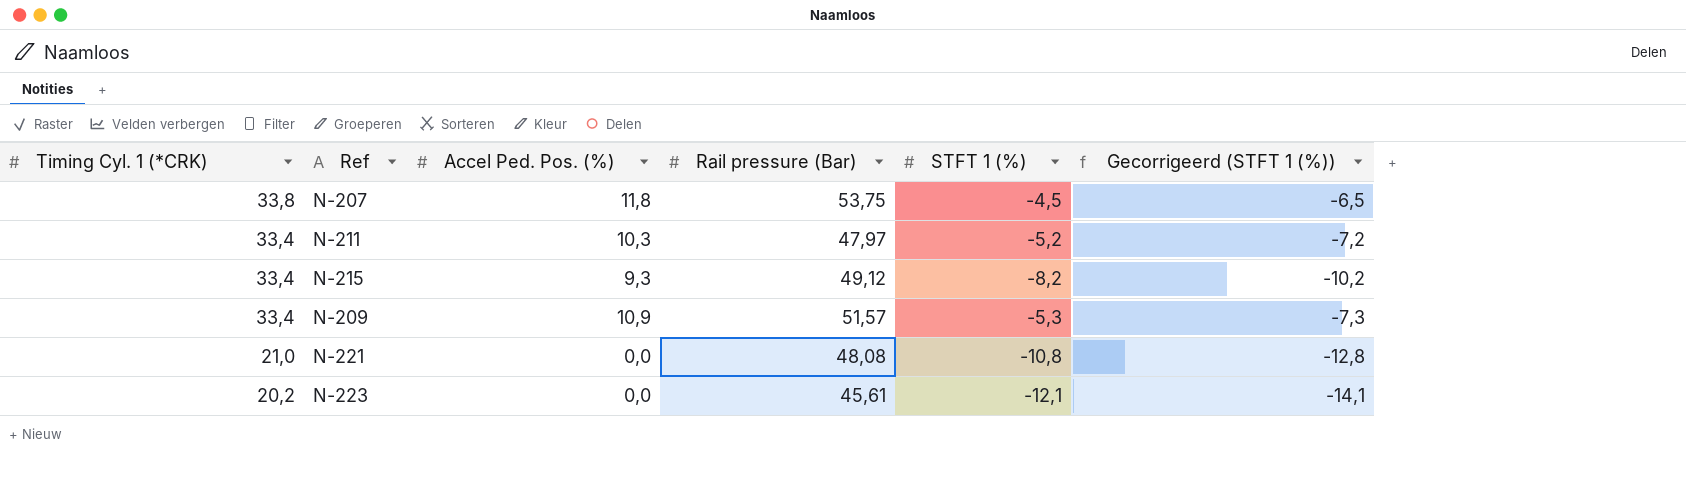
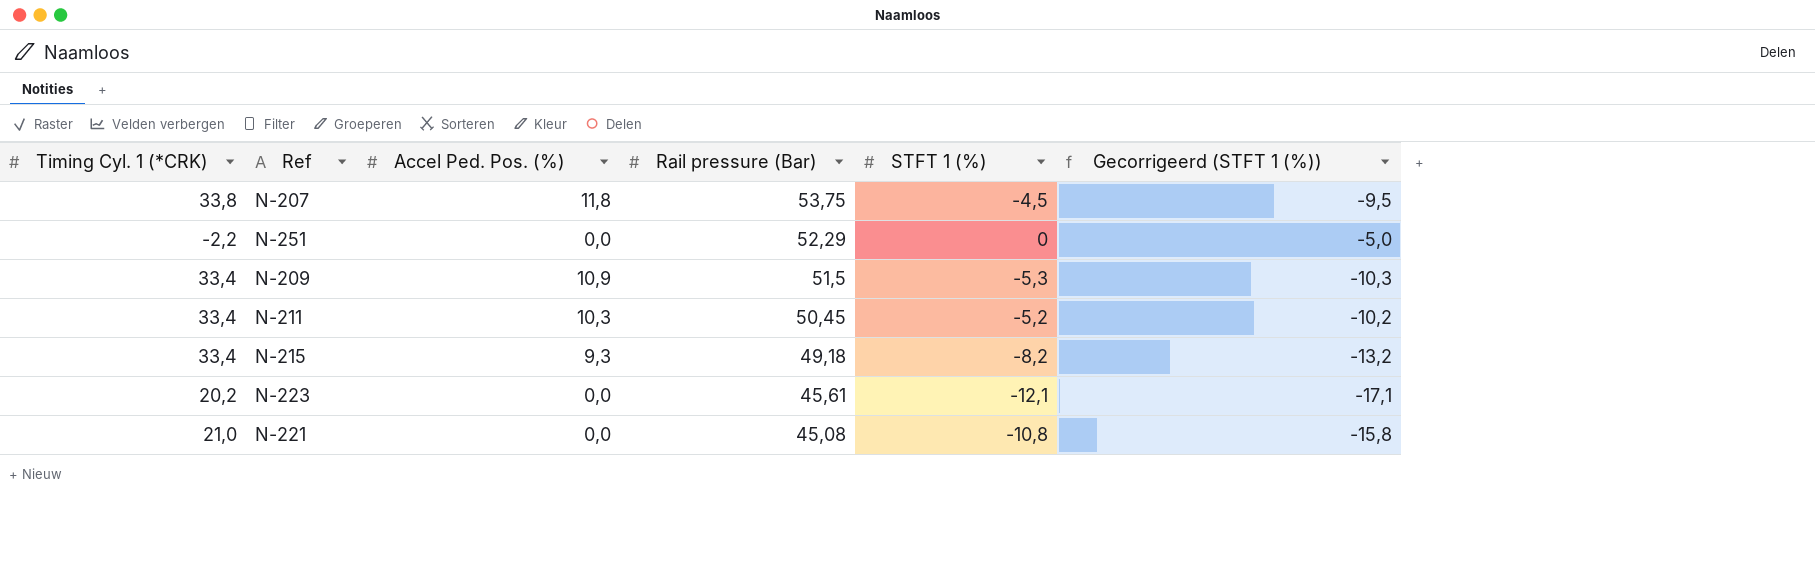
row order: Timing Cyl. 1 (*CRK) descending -> Rail pressure (Bar) descending
column Gecorrigeerd (STFT 1 (%)) | formula: [STFT 1 (%)] - 2 -> [STFT 1 (%)] - 5
row N-251: none -> -2,2 | 0,0 | 52,29 | 0 | -5,0
N-209 | Rail pressure (Bar): 51,57 -> 51,5
N-211 | Rail pressure (Bar): 47,97 -> 50,45
N-215 | Rail pressure (Bar): 49,12 -> 49,18
N-221 | Rail pressure (Bar): 48,08 -> 45,08

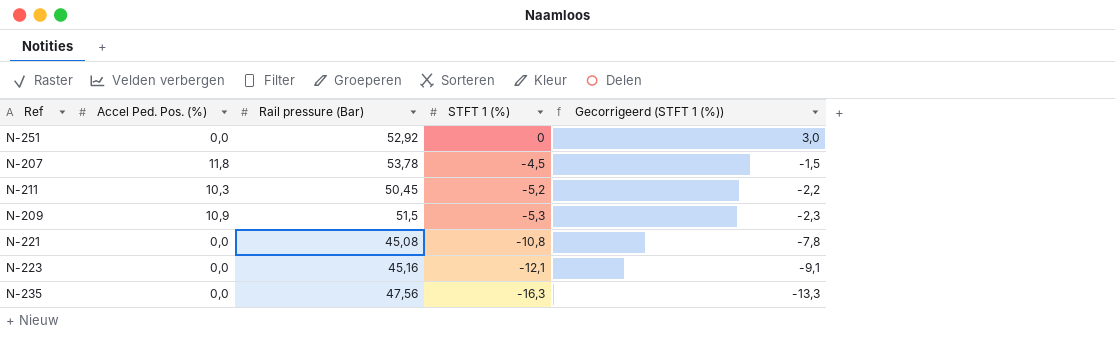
row order: Rail pressure (Bar) descending -> STFT 1 (%) descending
column Timing Cyl. 1 (*CRK) | position: 1 -> none
column Gecorrigeerd (STFT 1 (%)) | formula: [STFT 1 (%)] - 5 -> [STFT 1 (%)] + 3
row N-215: 33,4 | 9,3 | 49,18 | -8,2 | -13,2 -> none
N-251 | Rail pressure (Bar): 52,29 -> 52,92
N-207 | Rail pressure (Bar): 53,75 -> 53,78
N-223 | Rail pressure (Bar): 45,61 -> 45,16
row N-235: none -> 0,0 | 47,56 | -16,3 | -13,3

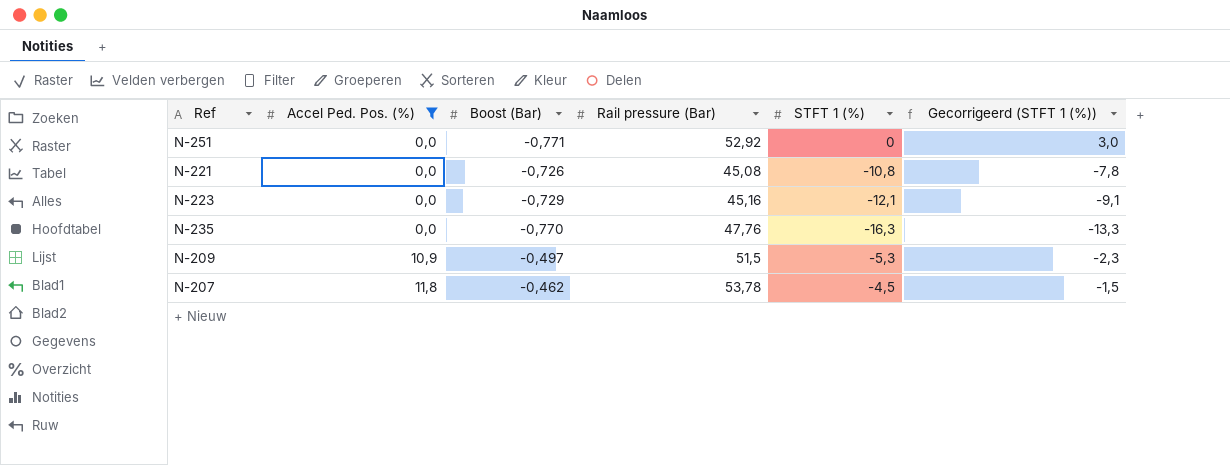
filter: none -> Accel Ped. Pos. (%) != 10,3
row order: STFT 1 (%) descending -> Accel Ped. Pos. (%) ascending
column Boost (Bar) | position: none -> 3
N-235 | Rail pressure (Bar): 47,56 -> 47,76

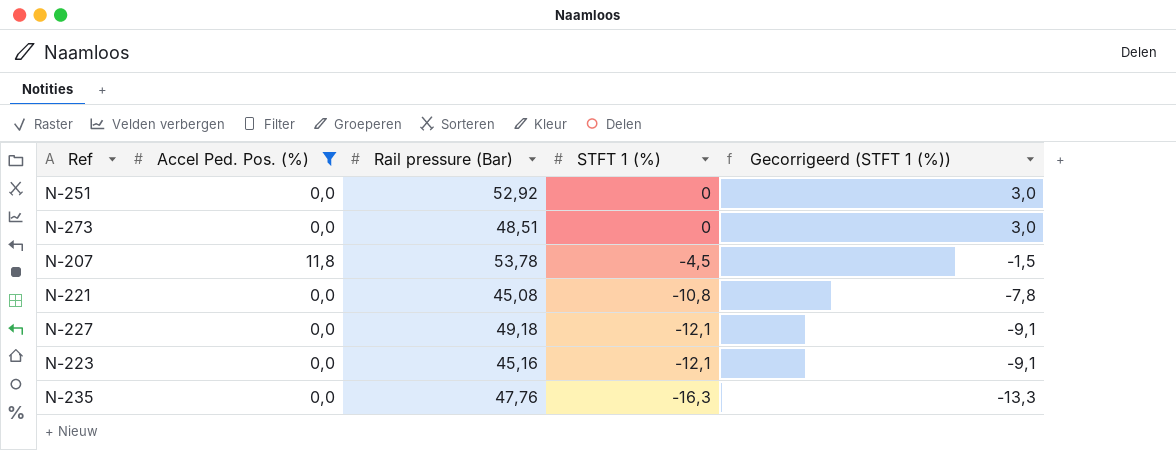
row order: Accel Ped. Pos. (%) ascending -> STFT 1 (%) descending
column Boost (Bar) | position: 3 -> none
row N-209: 10,9 | -0,497 | 51,5 | -5,3 | -2,3 -> none
row N-273: none -> 0,0 | 48,51 | 0 | 3,0
row N-227: none -> 0,0 | 49,18 | -12,1 | -9,1

